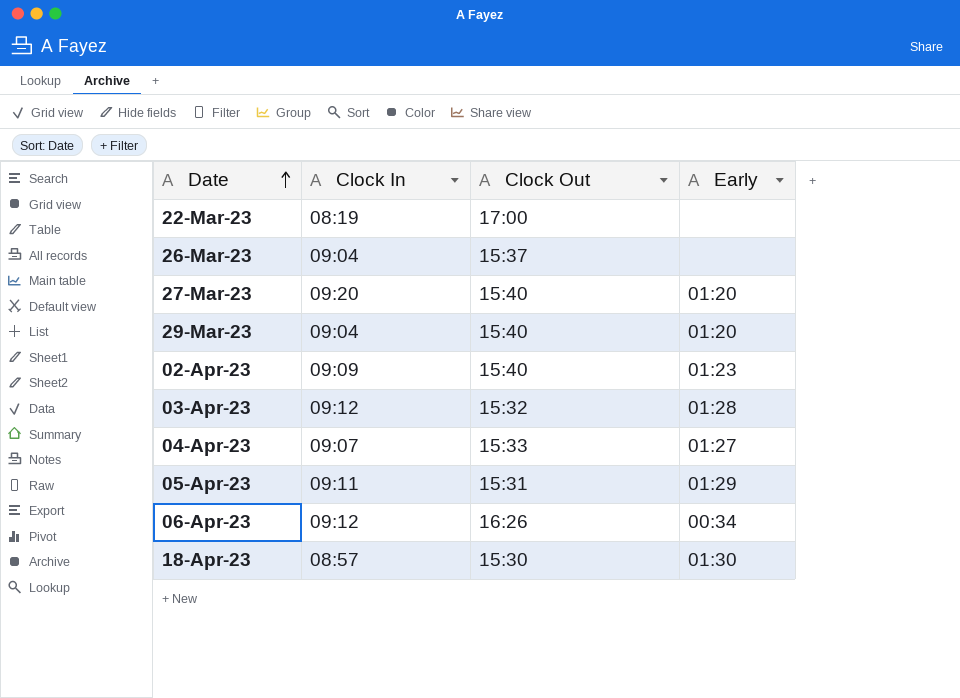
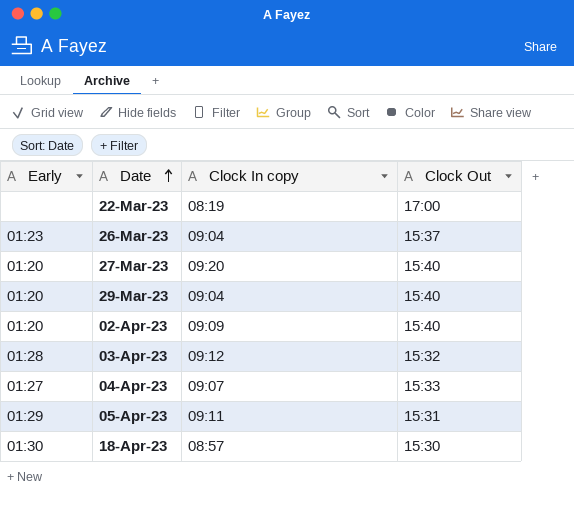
column Early | position: 4 -> 1
column name: Clock In -> Clock In copy
row 06-Apr-23: 09:12 | 16:26 | 00:34 -> none
26-Mar-23 | Early: none -> 01:23
02-Apr-23 | Early: 01:23 -> 01:20

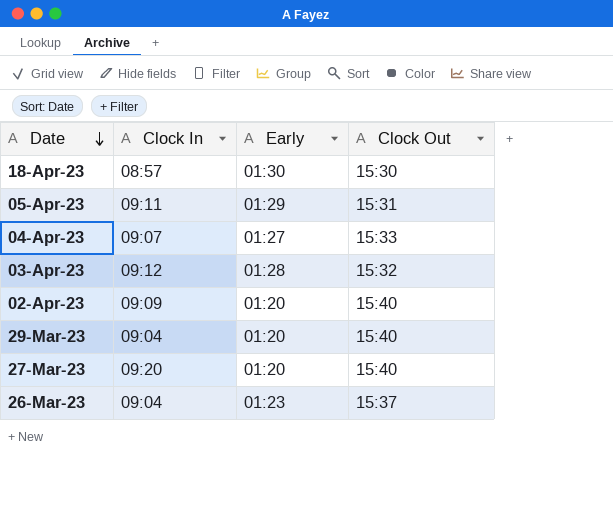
row order: Date ascending -> Date descending
column name: Clock In copy -> Clock In
column Early | position: 1 -> 3
row 22-Mar-23: none | 08:19 | 17:00 -> none

